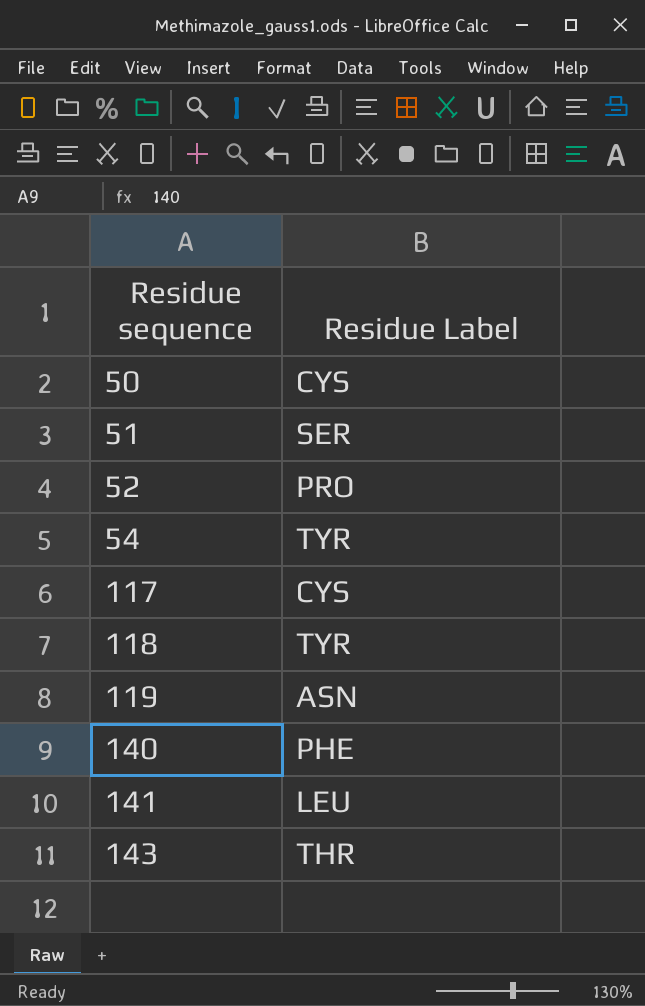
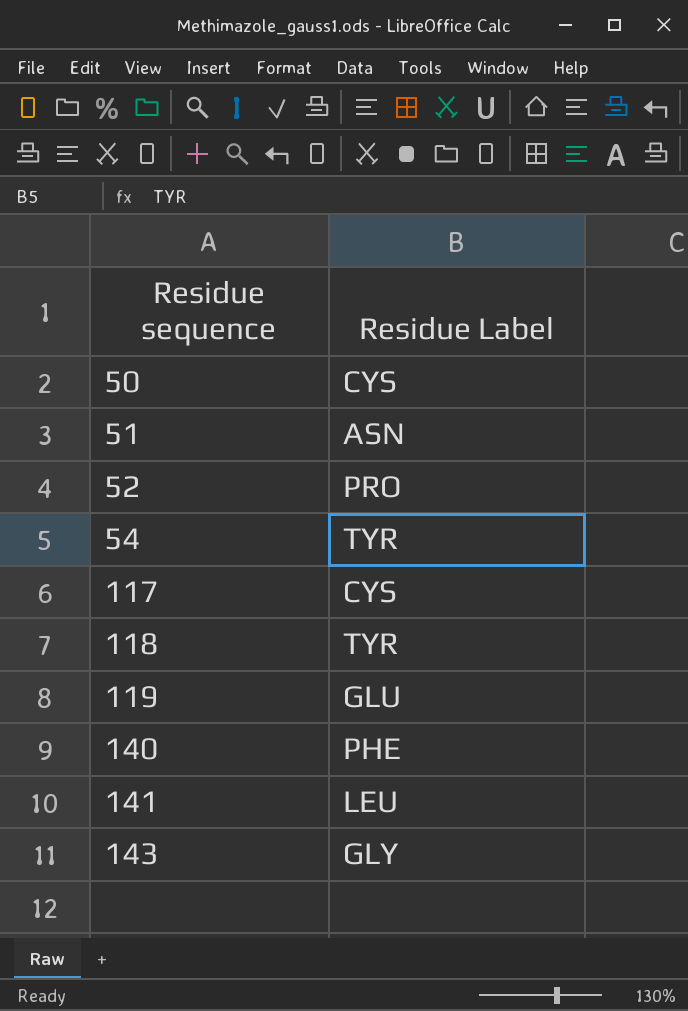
51 | Residue Label: SER -> ASN
119 | Residue Label: ASN -> GLU
143 | Residue Label: THR -> GLY

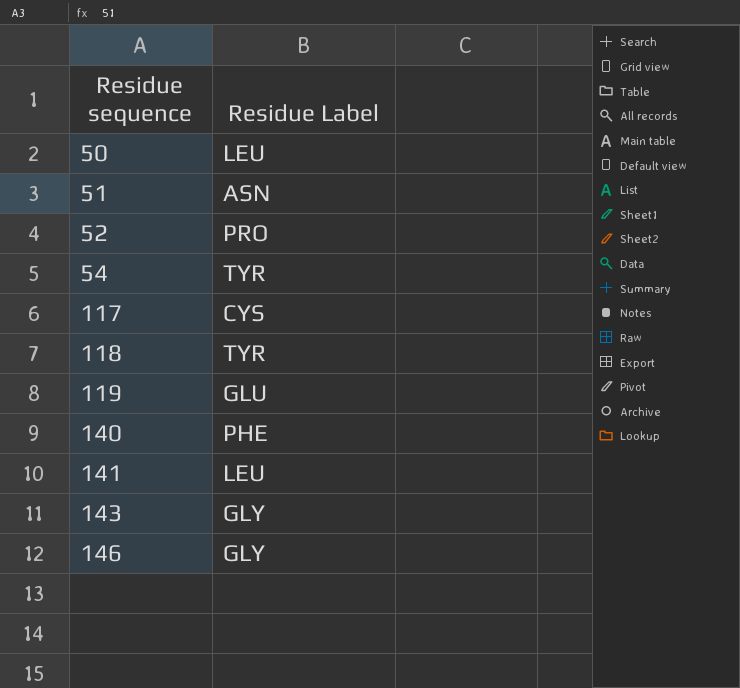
50 | Residue Label: CYS -> LEU
row 146: none -> GLY

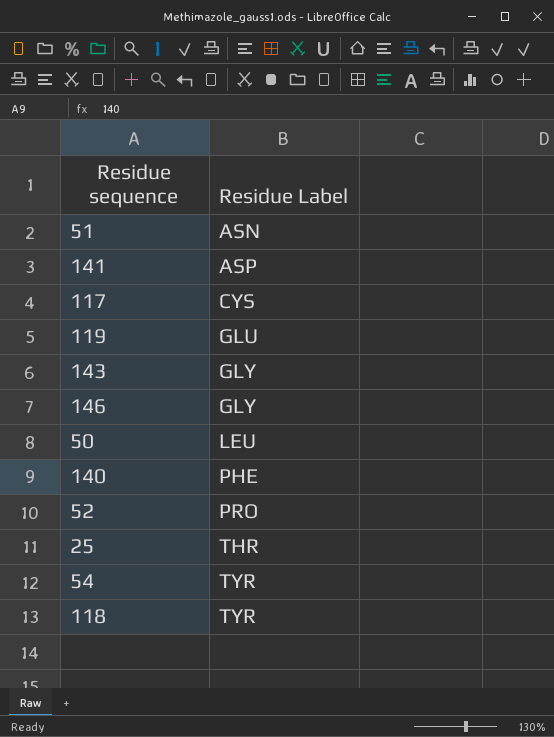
row order: Residue sequence ascending -> Residue Label ascending
141 | Residue Label: LEU -> ASP
row 25: none -> THR

